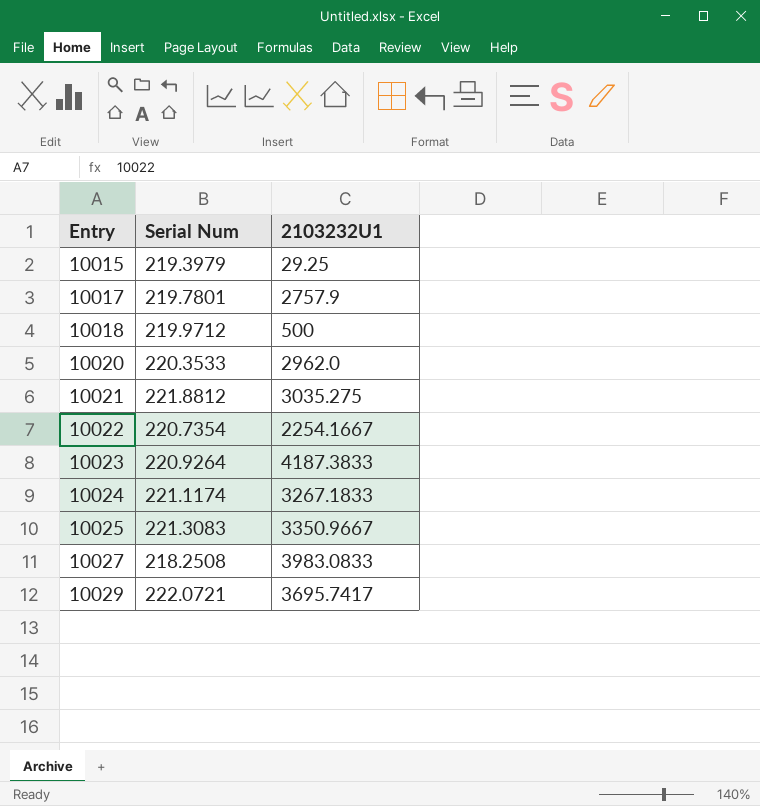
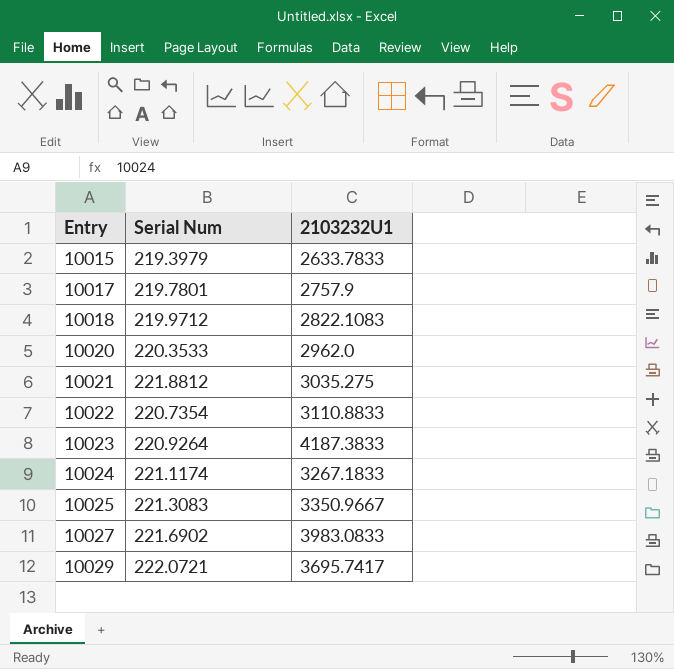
10015 | 2103232U1: 29.25 -> 2633.7833
10018 | 2103232U1: 500 -> 2822.1083
10022 | 2103232U1: 2254.1667 -> 3110.8833
10027 | Serial Num: 218.2508 -> 221.6902

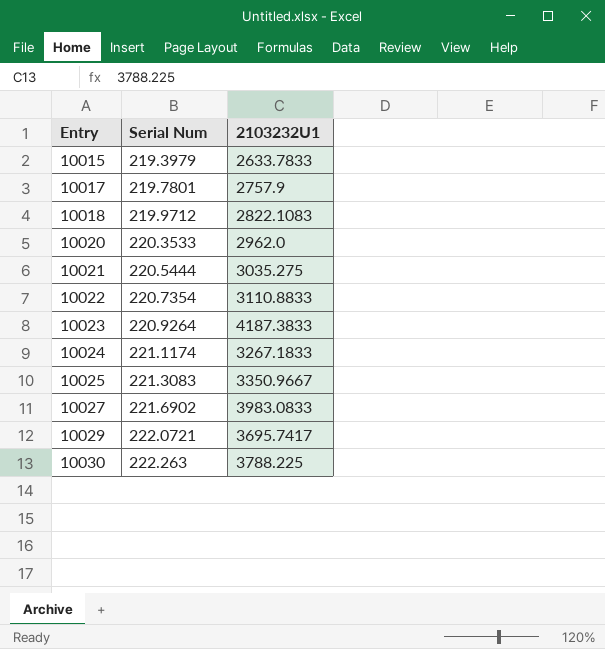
10021 | Serial Num: 221.8812 -> 220.5444
row 10030: none -> 222.263 | 3788.225

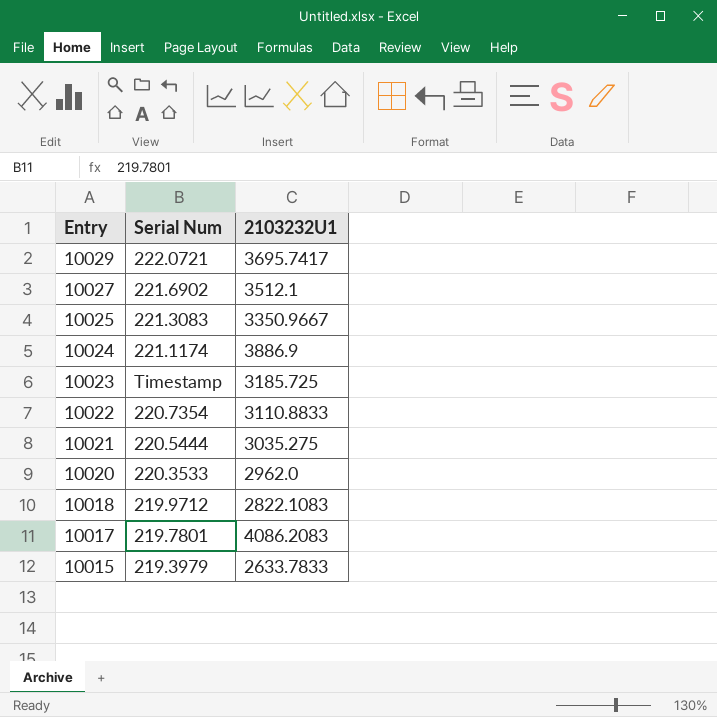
row order: Entry ascending -> Entry descending
row 10030: 222.263 | 3788.225 -> none
10027 | 2103232U1: 3983.0833 -> 3512.1
10024 | 2103232U1: 3267.1833 -> 3886.9
10023 | Serial Num: 220.9264 -> Timestamp
10023 | 2103232U1: 4187.3833 -> 3185.725
10017 | 2103232U1: 2757.9 -> 4086.2083

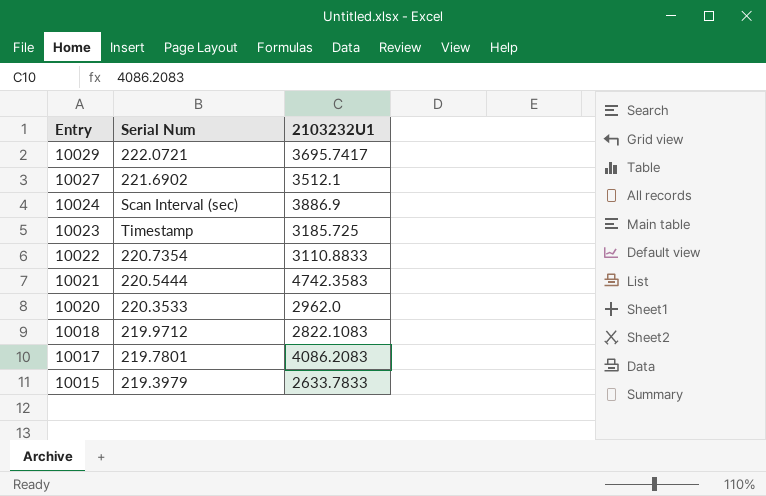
row 10025: 221.3083 | 3350.9667 -> none
10024 | Serial Num: 221.1174 -> Scan Interval (sec)
10021 | 2103232U1: 3035.275 -> 4742.3583

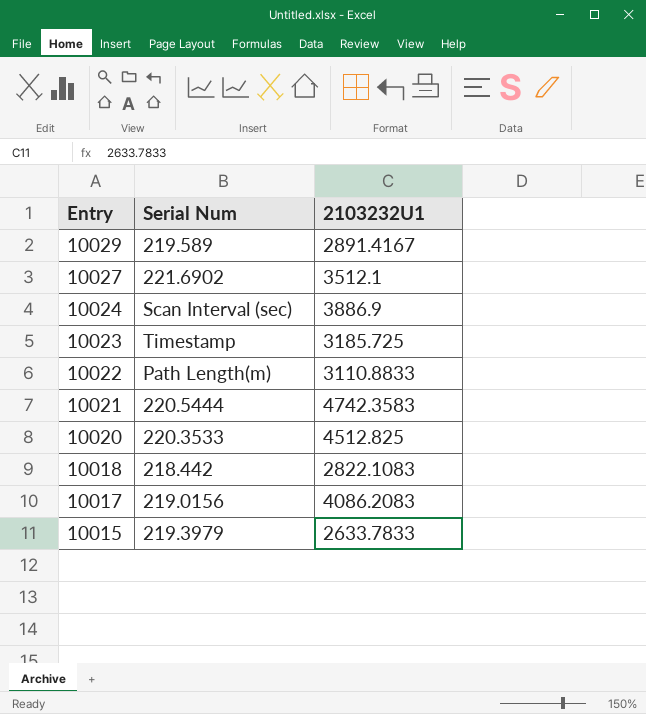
10029 | Serial Num: 222.0721 -> 219.589
10029 | 2103232U1: 3695.7417 -> 2891.4167
10022 | Serial Num: 220.7354 -> Path Length(m)
10020 | 2103232U1: 2962.0 -> 4512.825
10018 | Serial Num: 219.9712 -> 218.442
10017 | Serial Num: 219.7801 -> 219.0156

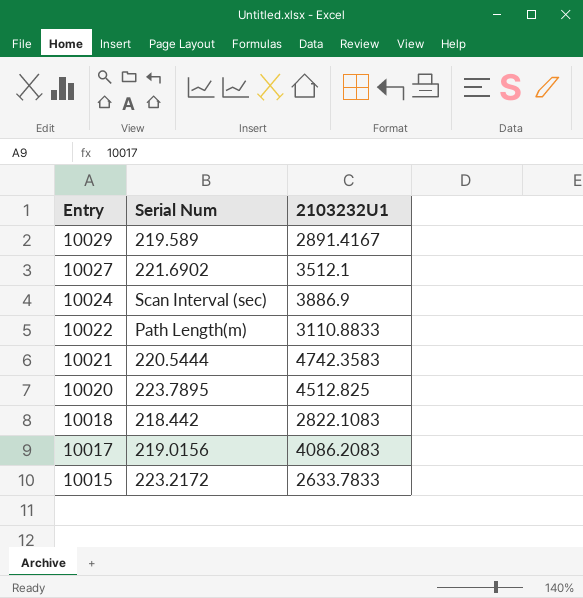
row 10023: Timestamp | 3185.725 -> none
10020 | Serial Num: 220.3533 -> 223.7895
10015 | Serial Num: 219.3979 -> 223.2172

